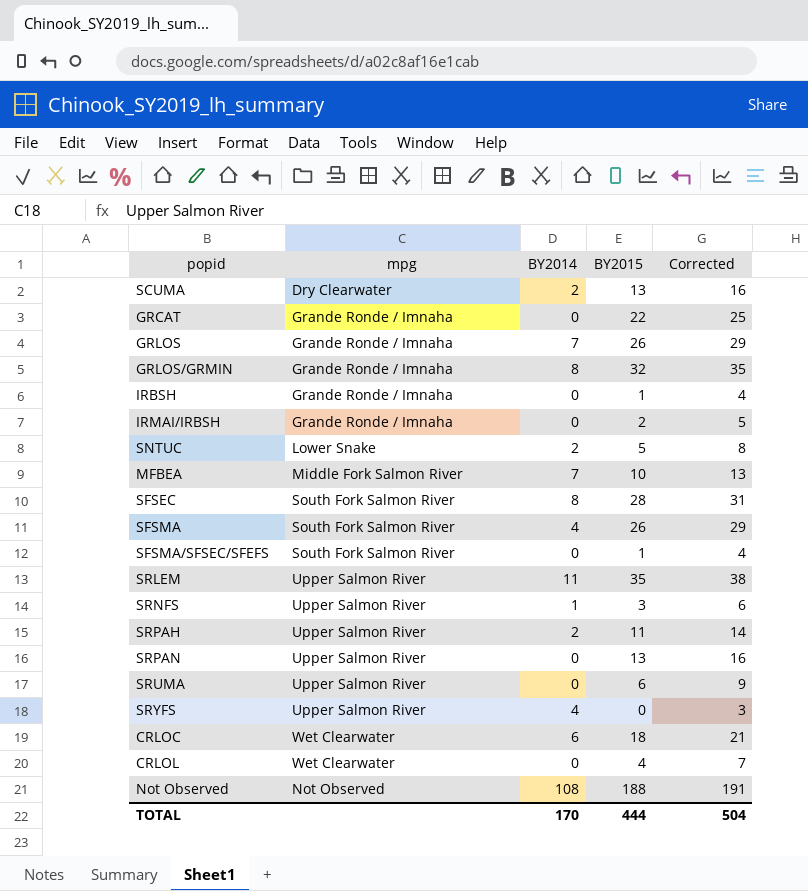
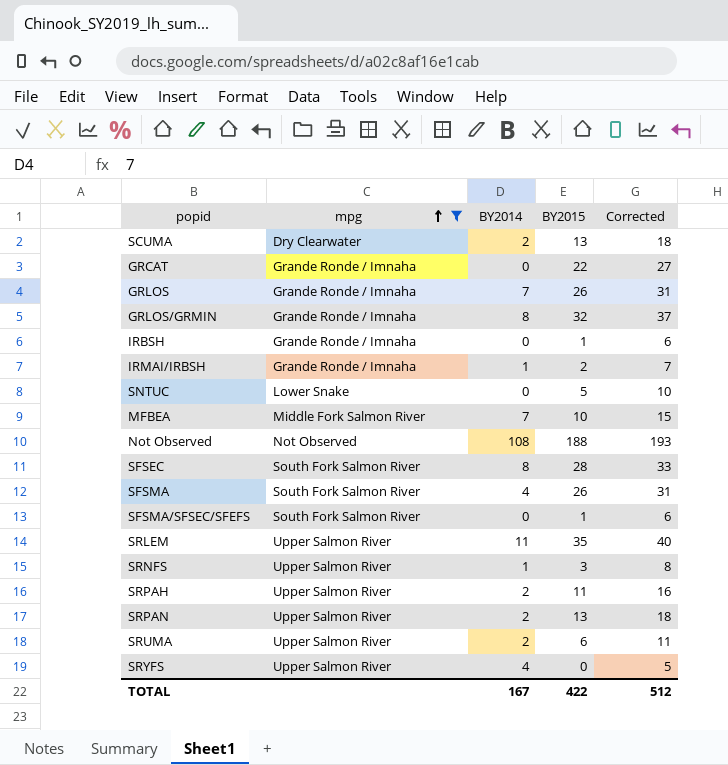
filter: none -> mpg != Wet Clearwater
row order: none -> mpg ascending
column Corrected | formula: [BY2015] + 3 -> [BY2015] + 5
IRMAI/IRBSH | BY2014: 0 -> 1
SNTUC | BY2014: 2 -> 0
SRPAN | BY2014: 0 -> 2
SRUMA | BY2014: 0 -> 2
TOTAL | BY2014: 170 -> 167
TOTAL | BY2015: 444 -> 422
TOTAL | Corrected: 504 -> 512

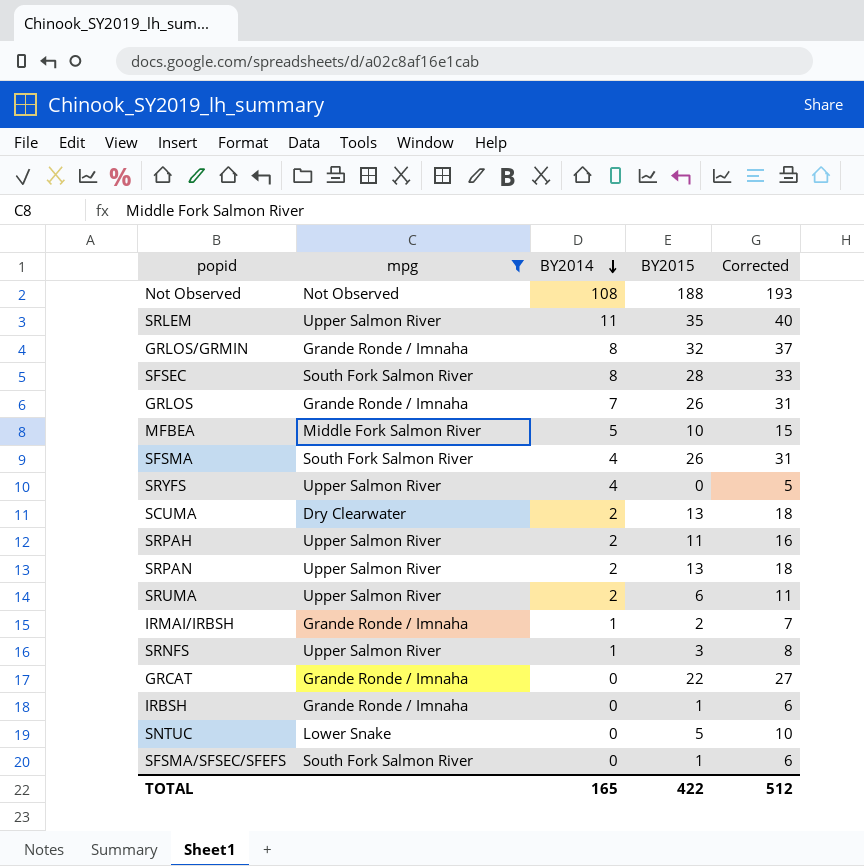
row order: mpg ascending -> BY2014 descending
MFBEA | BY2014: 7 -> 5
TOTAL | BY2014: 167 -> 165

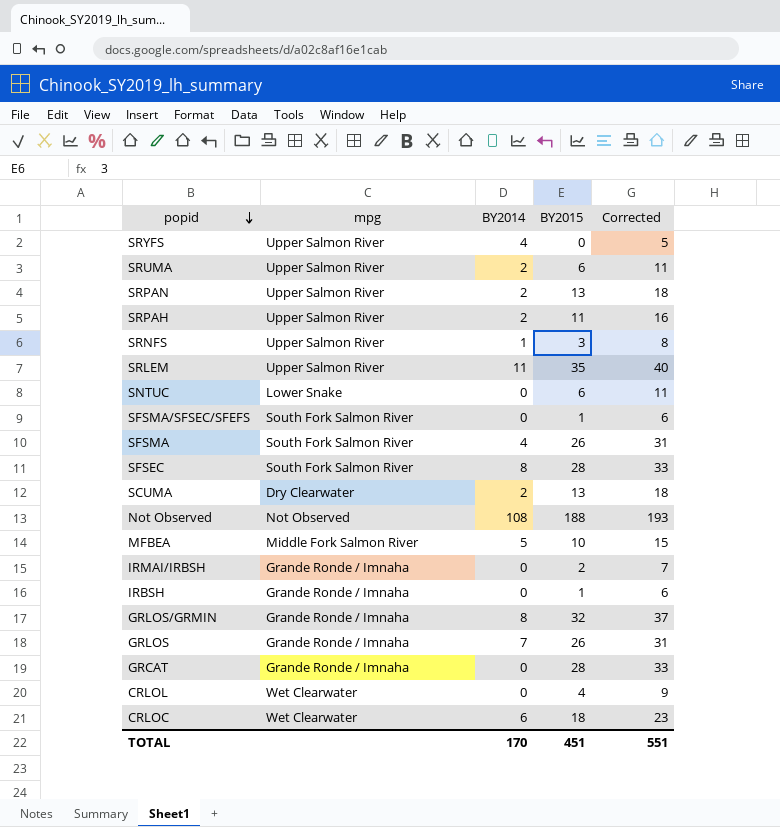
filter: mpg != Wet Clearwater -> none
row order: BY2014 descending -> popid descending
SNTUC | BY2015: 5 -> 6
SNTUC | Corrected: 10 -> 11
IRMAI/IRBSH | BY2014: 1 -> 0
GRCAT | BY2015: 22 -> 28
GRCAT | Corrected: 27 -> 33
TOTAL | BY2014: 165 -> 170
TOTAL | BY2015: 422 -> 451
TOTAL | Corrected: 512 -> 551

